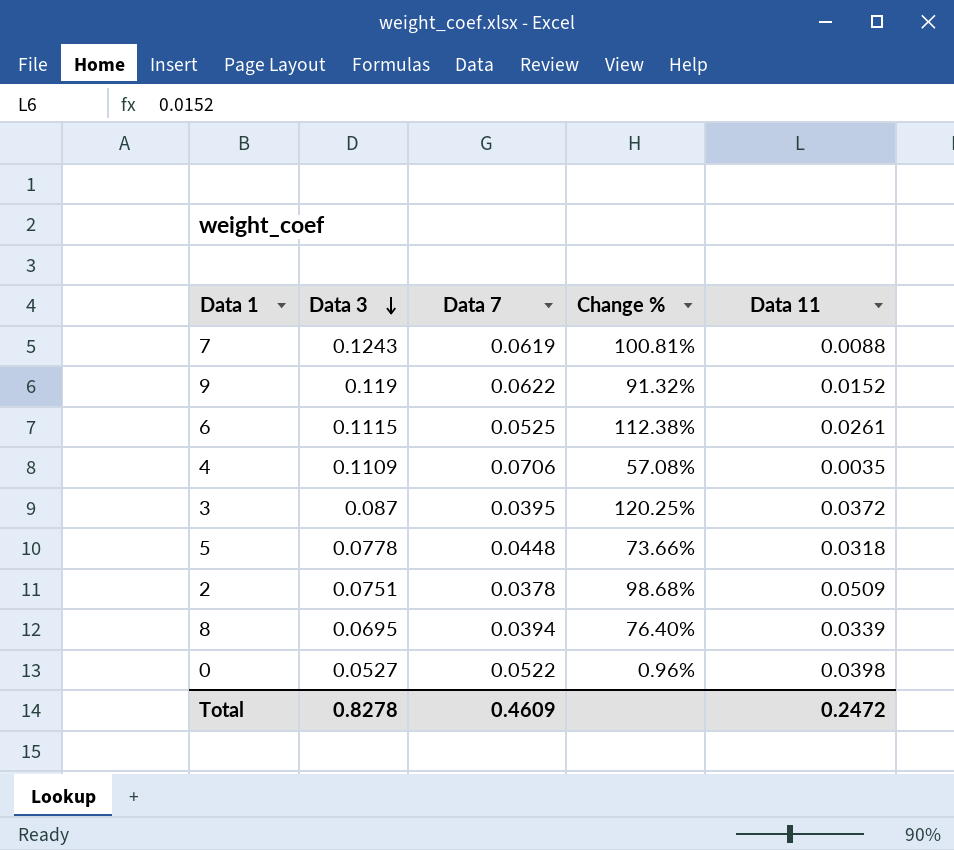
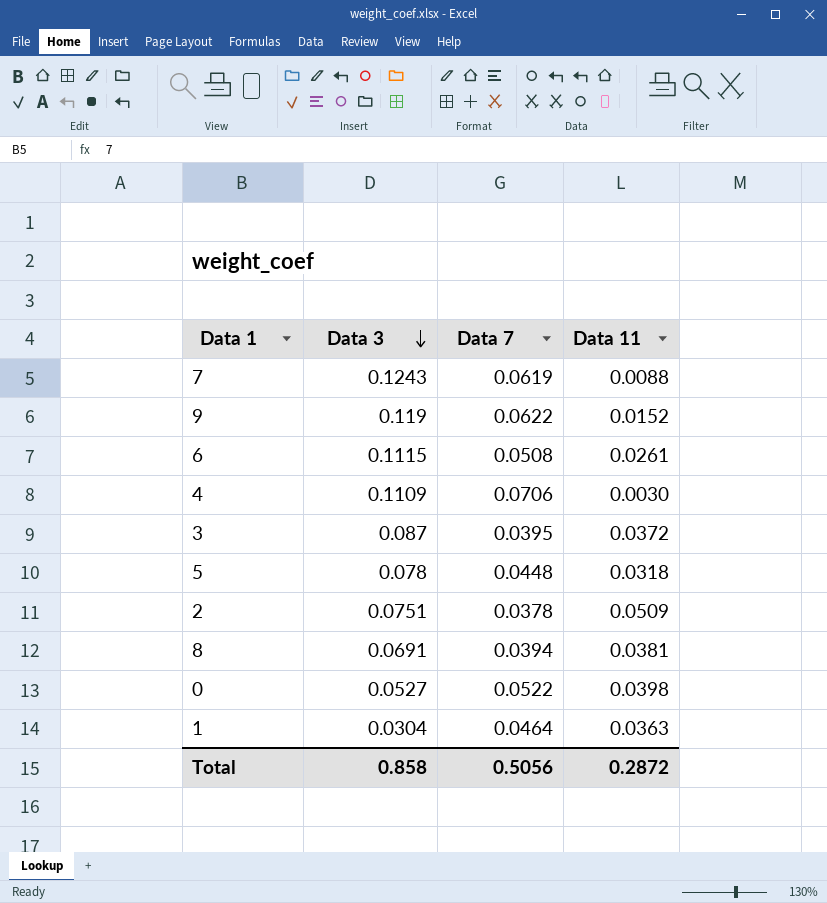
column Change % | formula: ([Data 3] - [Data 7]) / [Data 7] -> none
6 | Data 7: 0.0525 -> 0.0508
4 | Data 11: 0.0035 -> 0.0030
5 | Data 3: 0.0778 -> 0.078
8 | Data 3: 0.0695 -> 0.0691
8 | Data 11: 0.0339 -> 0.0381
row 1: none -> 0.0304 | 0.0464 | 0.0363
Total | Data 3: 0.8278 -> 0.858
Total | Data 7: 0.4609 -> 0.5056
Total | Data 11: 0.2472 -> 0.2872

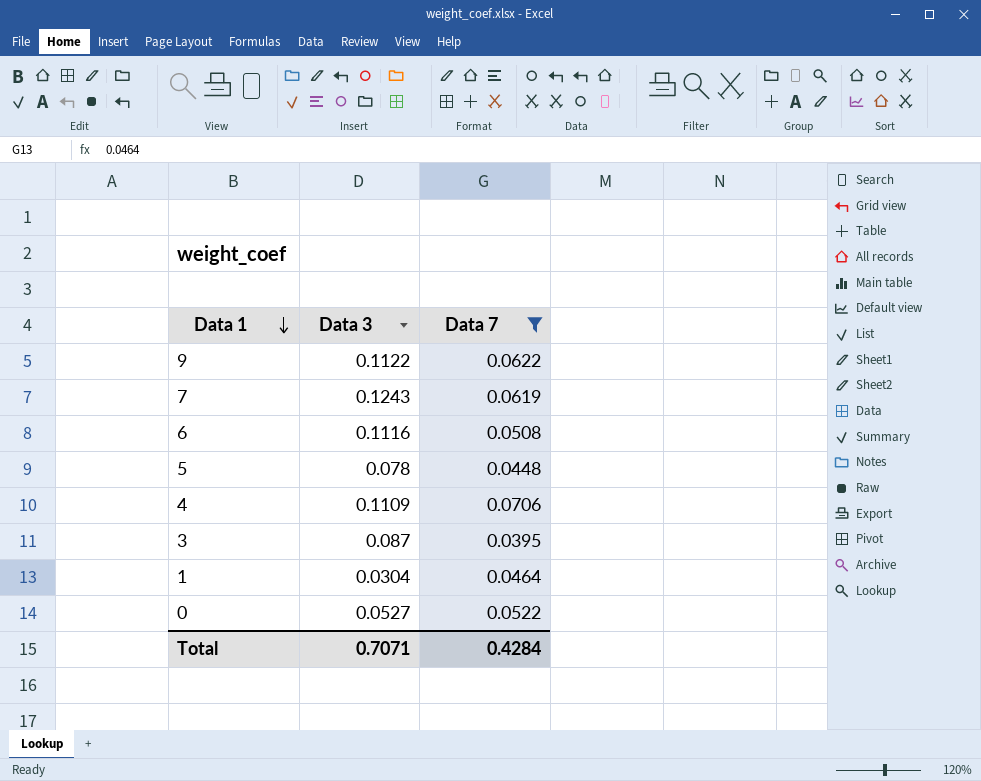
filter: none -> Data 7 >= 0.0395
row order: Data 3 descending -> Data 1 descending
column Data 11 | position: 4 -> none
9 | Data 3: 0.119 -> 0.1122
6 | Data 3: 0.1115 -> 0.1116
Total | Data 3: 0.858 -> 0.7071
Total | Data 7: 0.5056 -> 0.4284

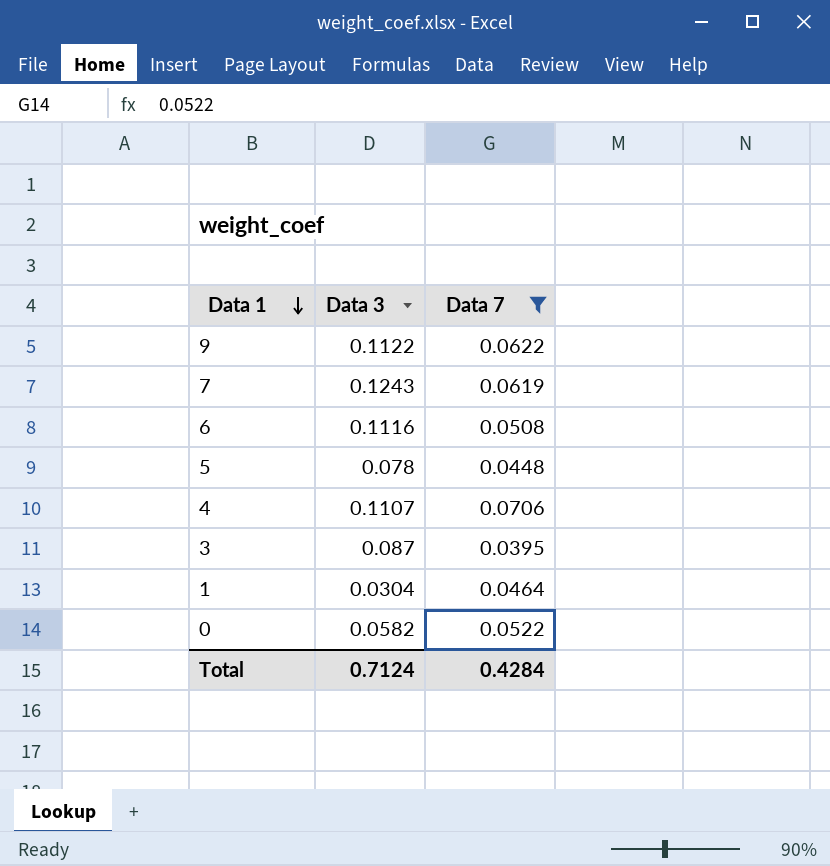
4 | Data 3: 0.1109 -> 0.1107
0 | Data 3: 0.0527 -> 0.0582
Total | Data 3: 0.7071 -> 0.7124

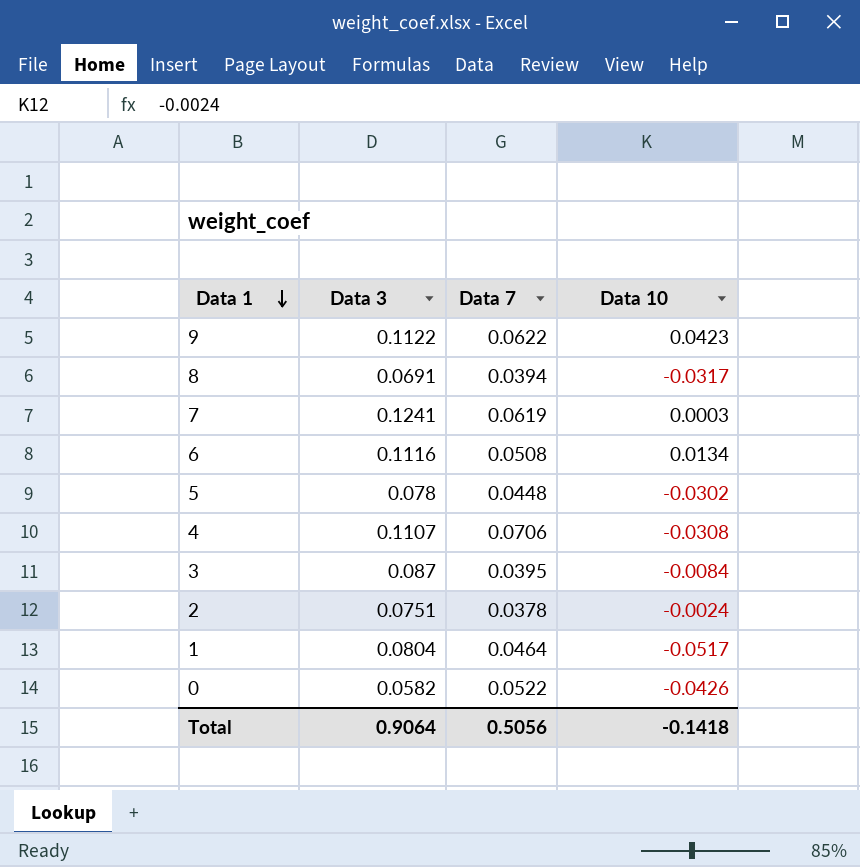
filter: Data 7 >= 0.0395 -> none
column Data 10 | position: none -> 4
7 | Data 3: 0.1243 -> 0.1241
1 | Data 3: 0.0304 -> 0.0804
Total | Data 3: 0.7124 -> 0.9064
Total | Data 7: 0.4284 -> 0.5056

